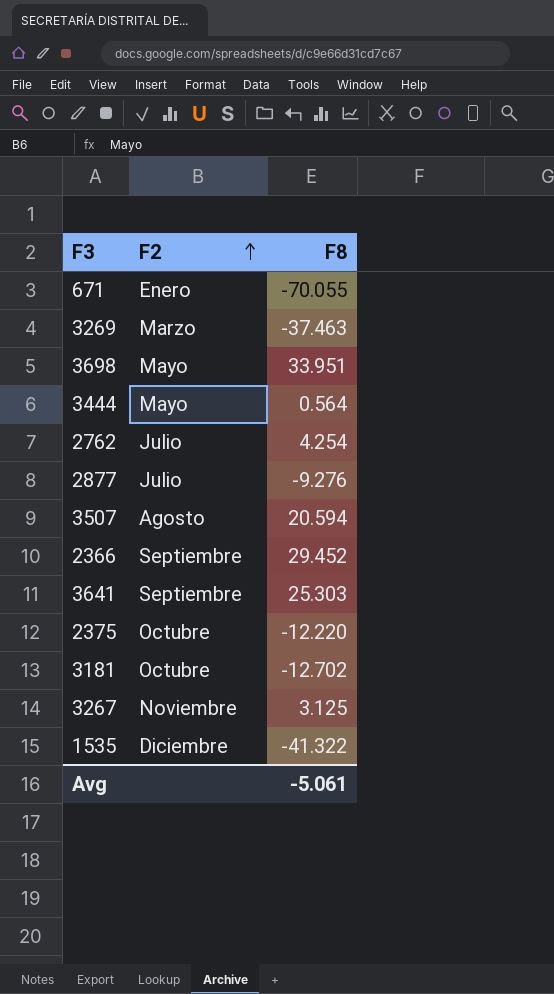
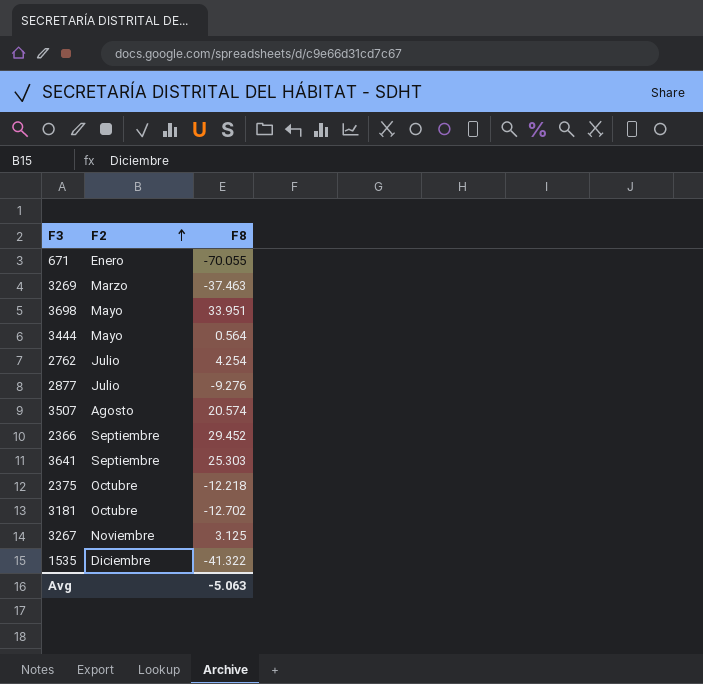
3507 | F8: 20.594 -> 20.574
2375 | F8: -12.220 -> -12.218
Avg | F8: -5.061 -> -5.063

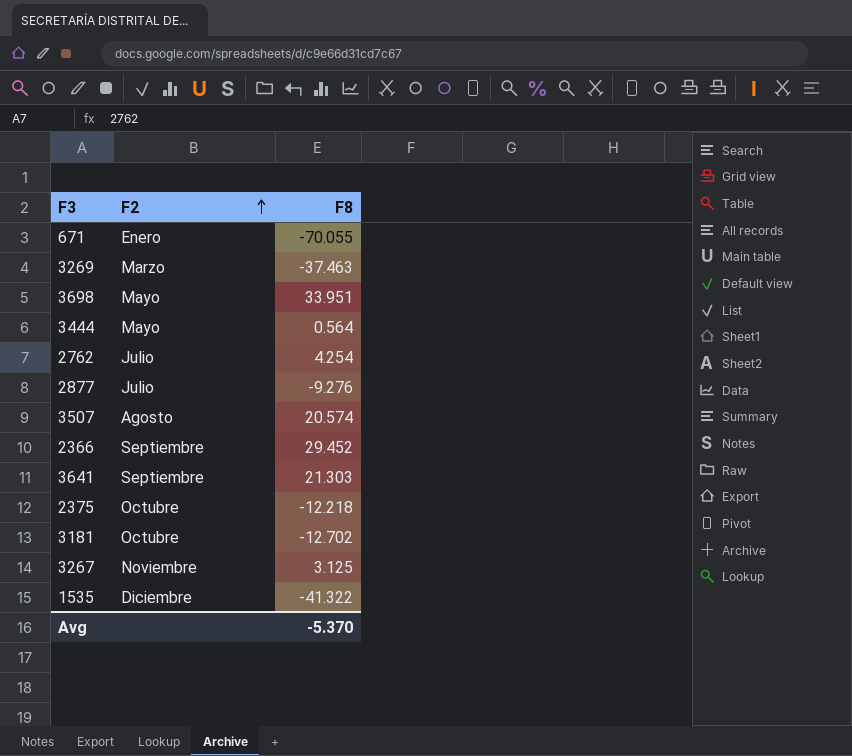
3641 | F8: 25.303 -> 21.303
Avg | F8: -5.063 -> -5.370

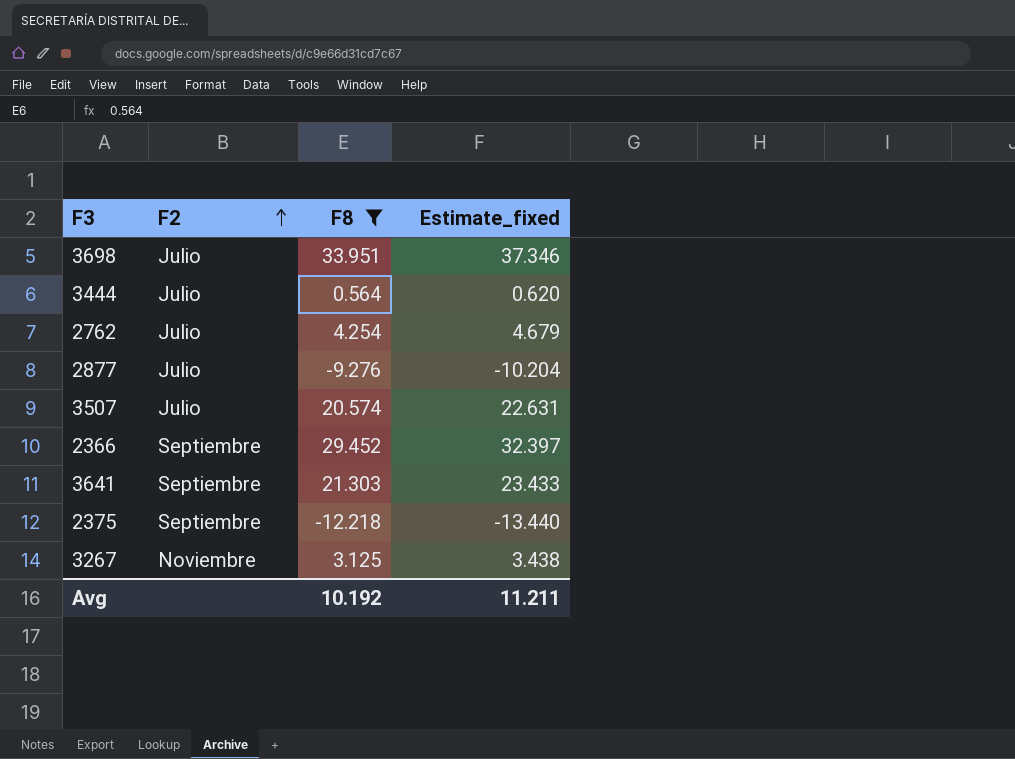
filter: none -> F8 >= -12.218
column Estimate_fixed | formula: none -> [F8] * 1.1
3698 | F2: Mayo -> Julio
3444 | F2: Mayo -> Julio
3507 | F2: Agosto -> Julio
2375 | F2: Octubre -> Septiembre
Avg | F8: -5.370 -> 10.192

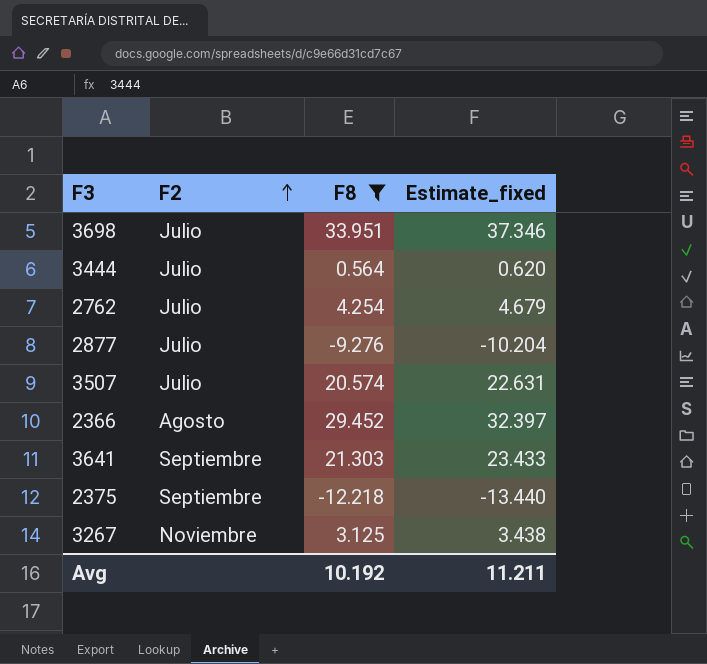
2366 | F2: Septiembre -> Agosto

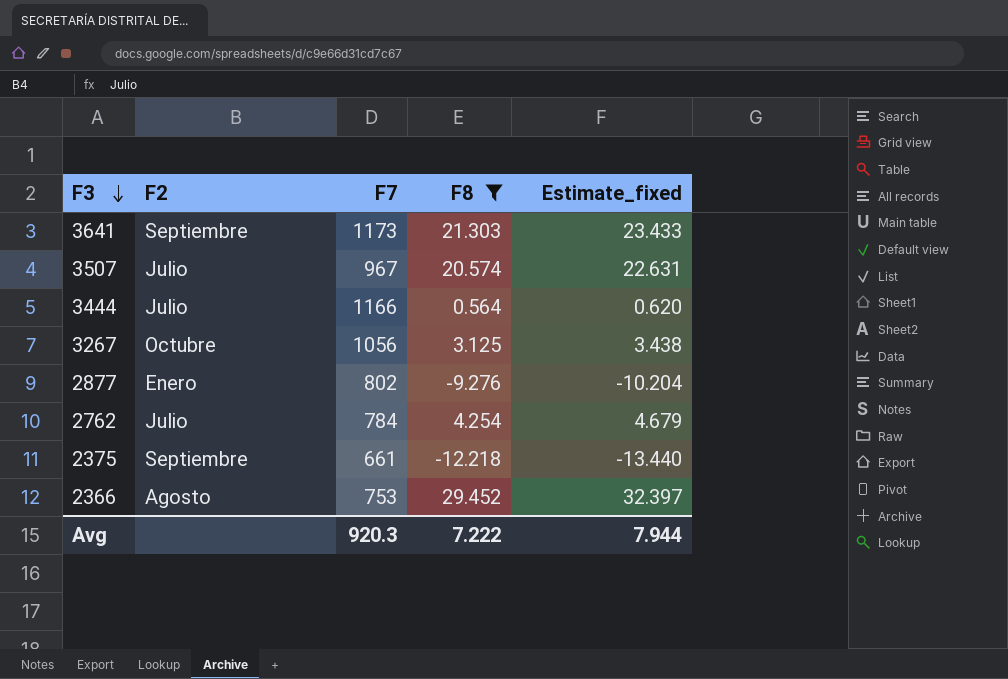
row order: F2 ascending -> F3 descending
column F7 | position: none -> 3
row 3698: Julio | 33.951 | 37.346 -> none
3267 | F2: Noviembre -> Octubre
2877 | F2: Julio -> Enero
Avg | F8: 10.192 -> 7.222
Avg | Estimate_fixed: 11.211 -> 7.944

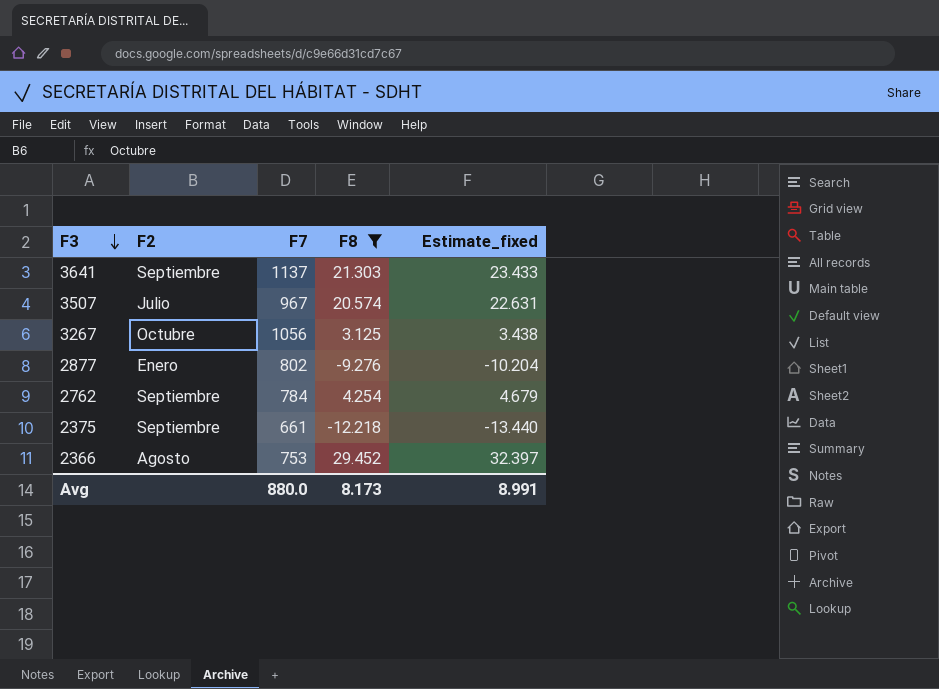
row 3444: Julio | 1166 | 0.564 | 0.620 -> none
3641 | F7: 1173 -> 1137
2762 | F2: Julio -> Septiembre
Avg | F7: 920.3 -> 880.0
Avg | F8: 7.222 -> 8.173
Avg | Estimate_fixed: 7.944 -> 8.991

